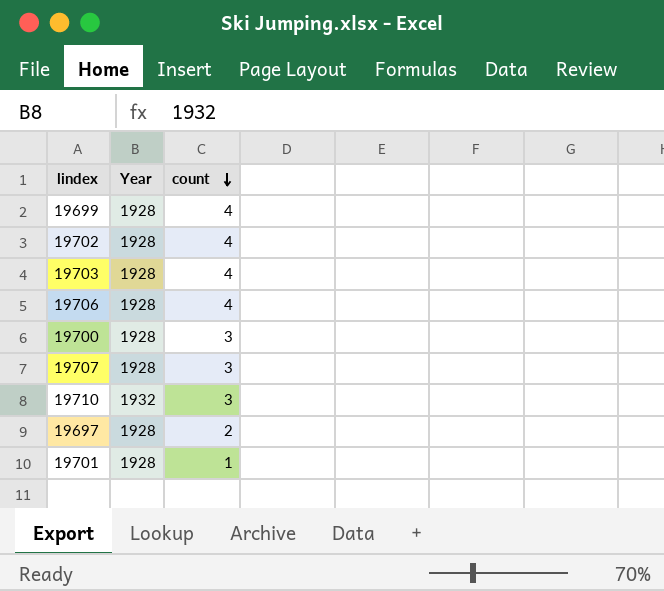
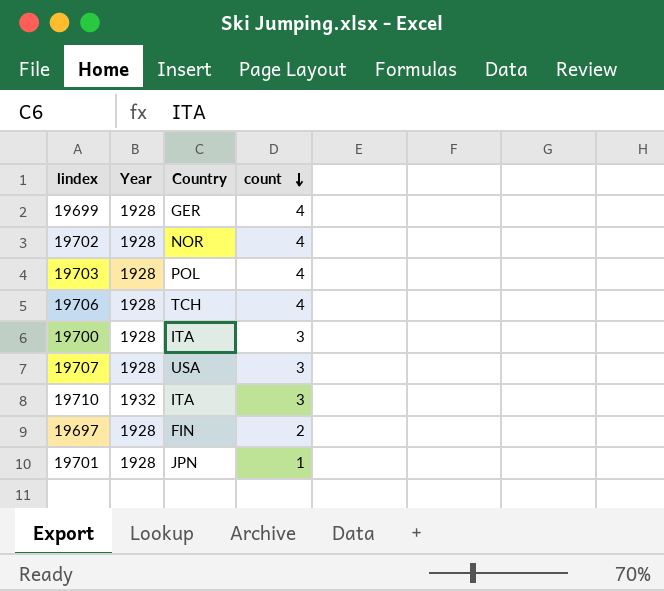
column Country | position: none -> 3

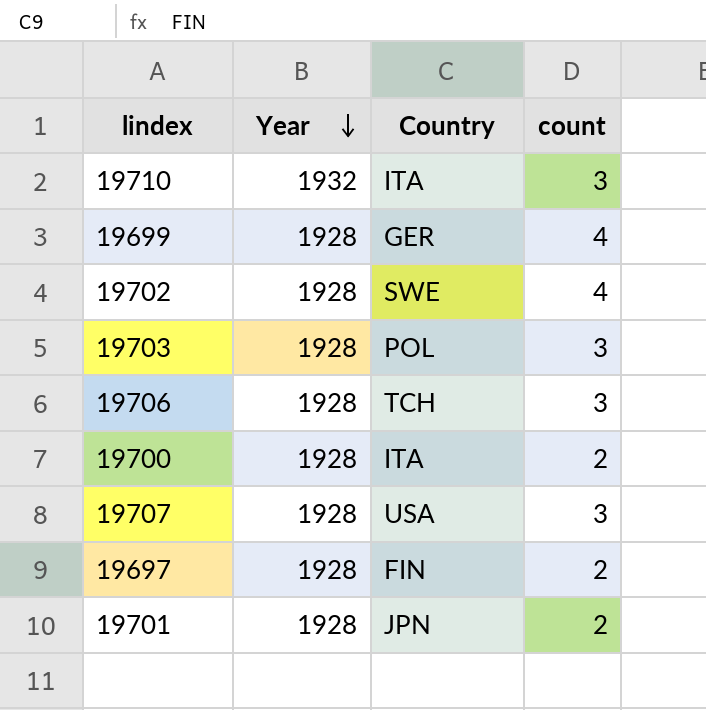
row order: count descending -> Year descending
19702 | Country: NOR -> SWE
19703 | count: 4 -> 3
19706 | count: 4 -> 3
19700 | count: 3 -> 2
19701 | count: 1 -> 2

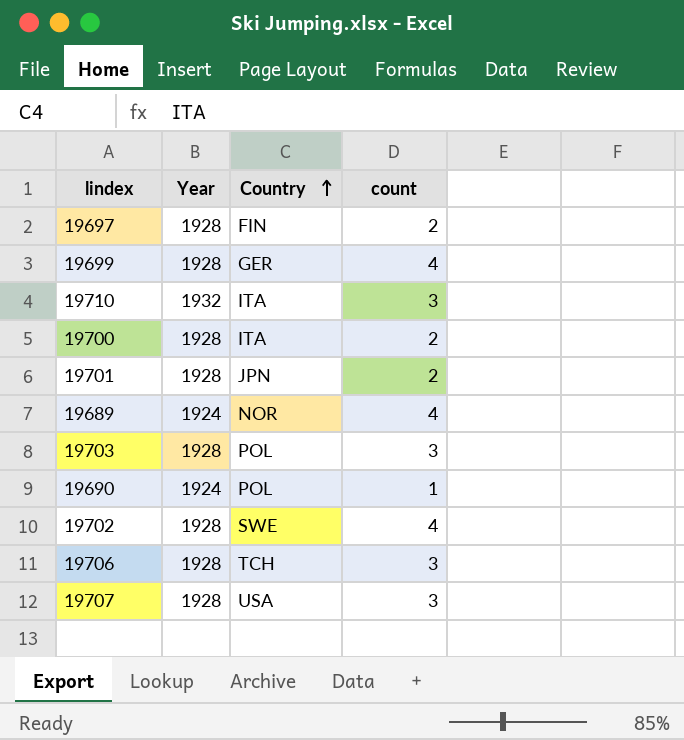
row order: Year descending -> Country ascending
row 19689: none -> 1924 | NOR | 4
row 19690: none -> 1924 | POL | 1

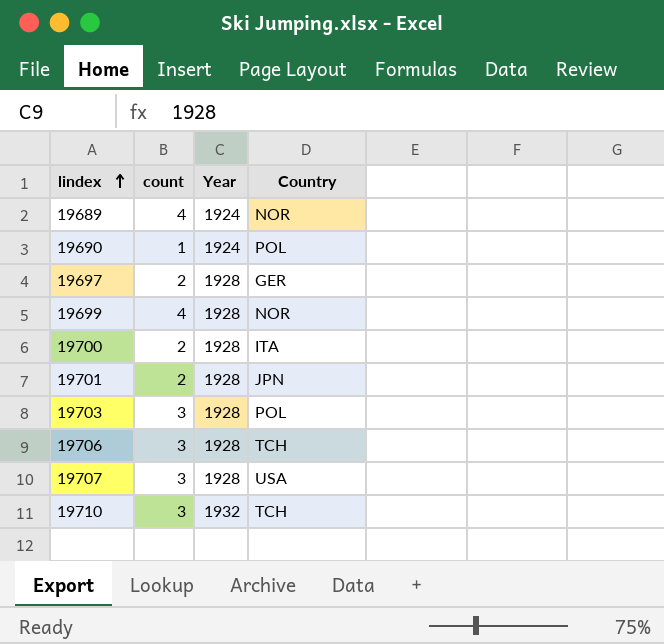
row order: Country ascending -> lindex ascending
column count | position: 4 -> 2
row 19702: 1928 | SWE | 4 -> none
19697 | Country: FIN -> GER
19699 | Country: GER -> NOR
19710 | Country: ITA -> TCH

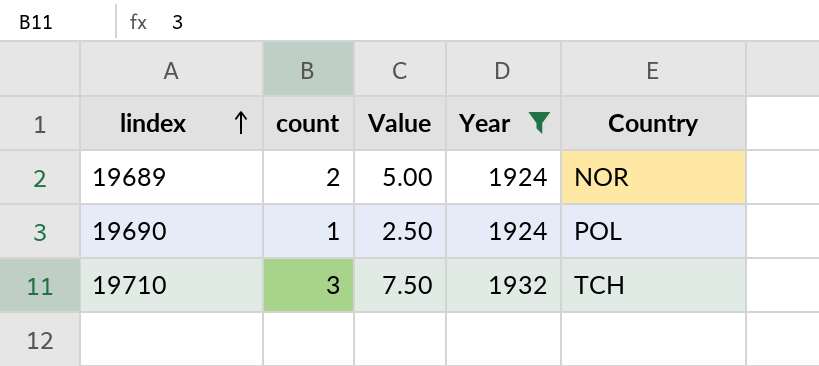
filter: none -> Year != 1928
column Value | formula: none -> [count] * 2.5
19689 | count: 4 -> 2

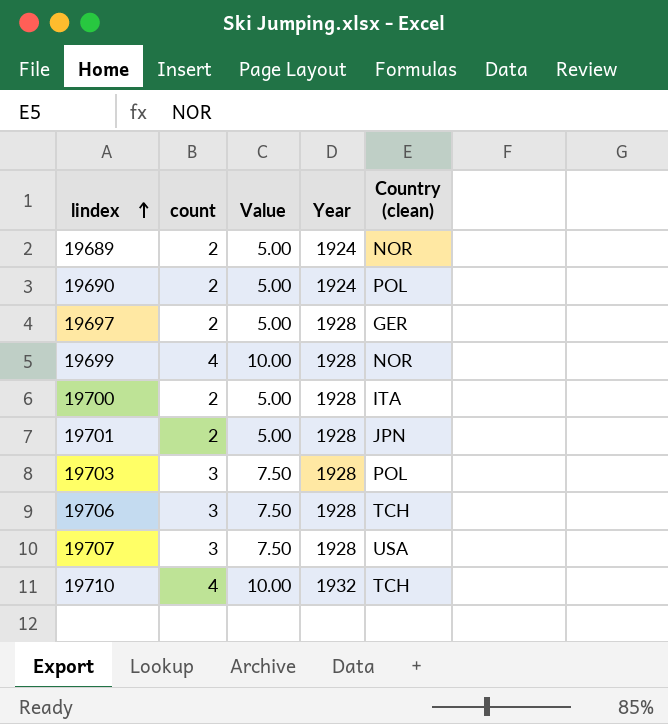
filter: Year != 1928 -> none
column name: Country -> Country (clean)
19690 | count: 1 -> 2
19690 | Value: 2.50 -> 5.00
19710 | count: 3 -> 4
19710 | Value: 7.50 -> 10.00

